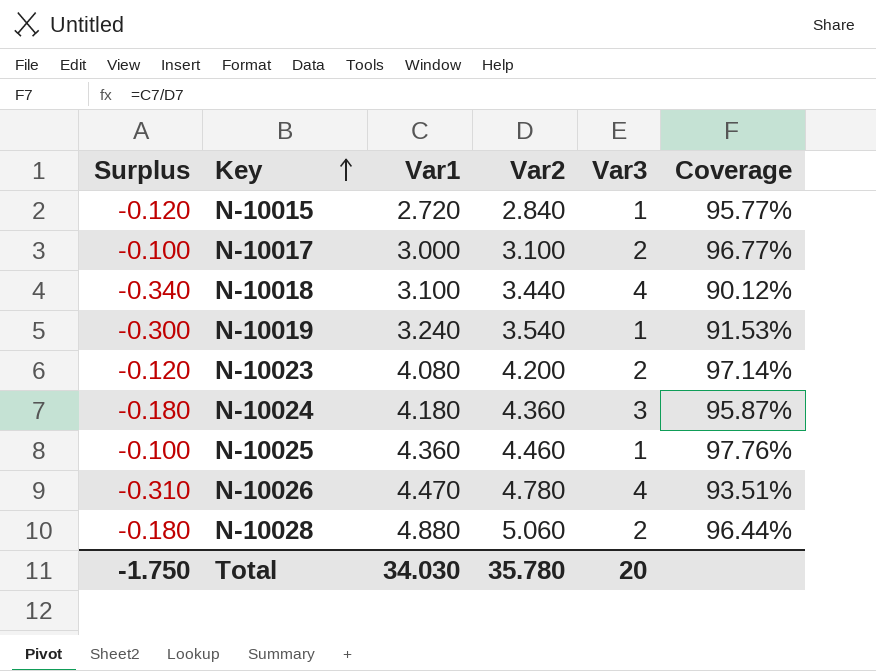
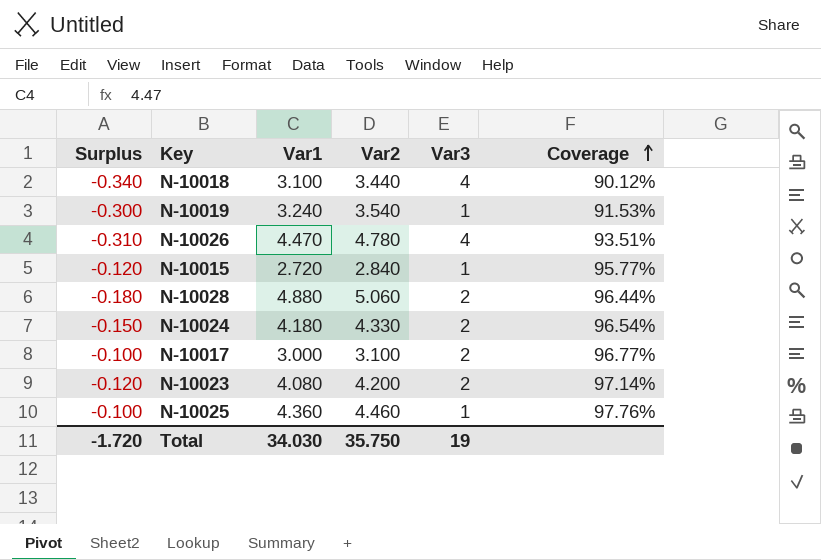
row order: Key ascending -> Coverage ascending
N-10024 | Surplus: -0.180 -> -0.150
N-10024 | Var2: 4.360 -> 4.330
N-10024 | Var3: 3 -> 2
N-10024 | Coverage: 95.87% -> 96.54%
Total | Surplus: -1.750 -> -1.720
Total | Var2: 35.780 -> 35.750
Total | Var3: 20 -> 19

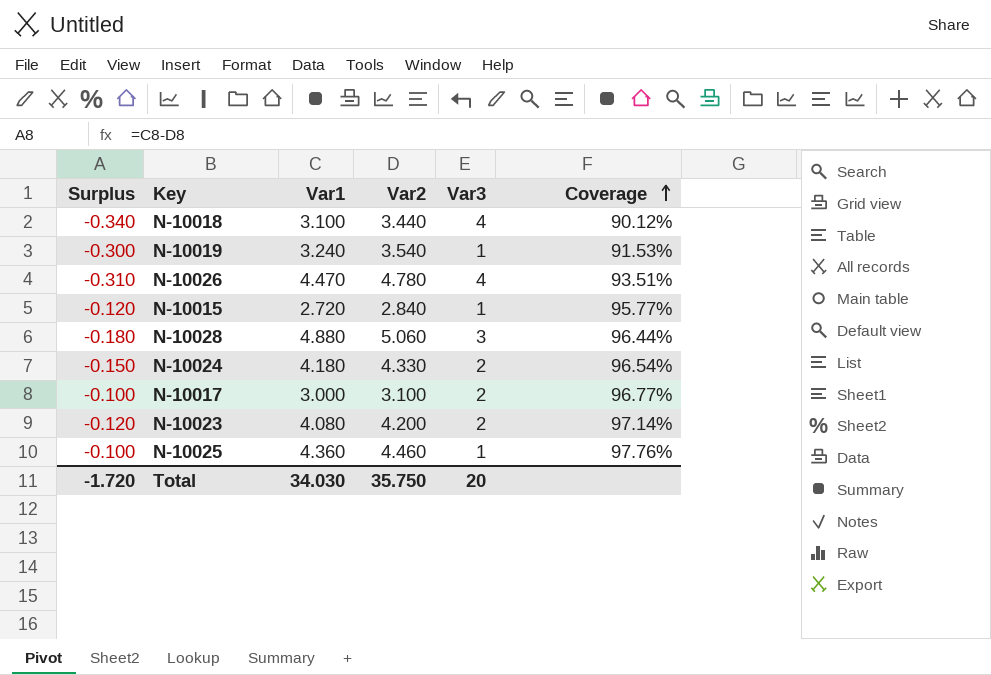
N-10028 | Var3: 2 -> 3
Total | Var3: 19 -> 20

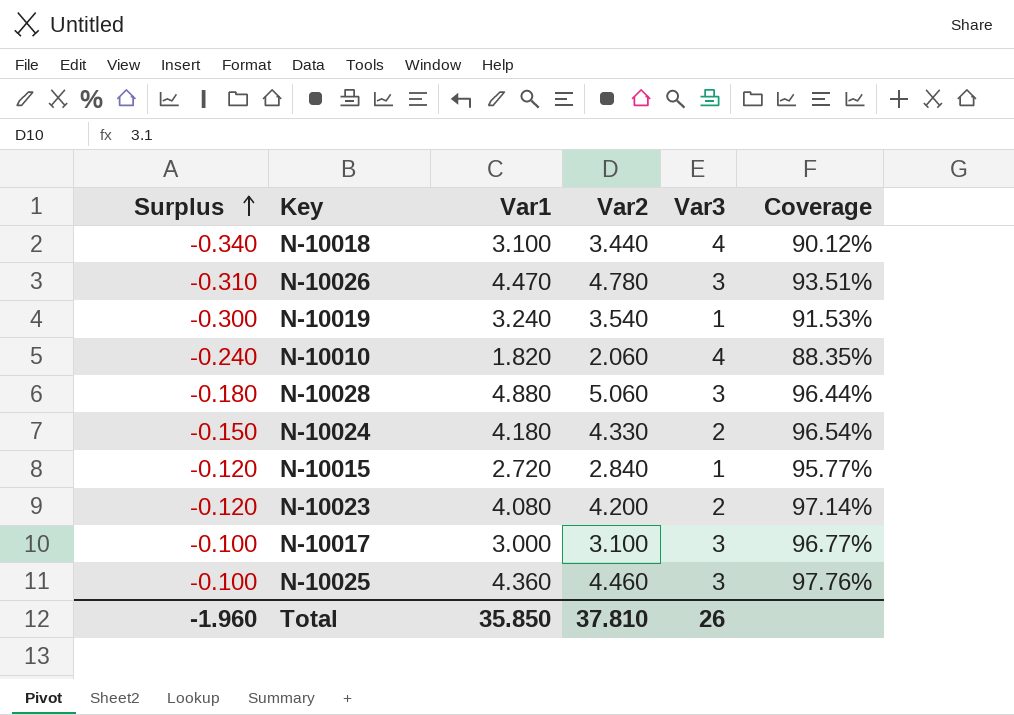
row order: Coverage ascending -> Surplus ascending
N-10026 | Var3: 4 -> 3
row N-10010: none -> -0.240 | 1.820 | 2.060 | 4 | 88.35%
N-10017 | Var3: 2 -> 3
N-10025 | Var3: 1 -> 3
Total | Surplus: -1.720 -> -1.960
Total | Var1: 34.030 -> 35.850
Total | Var2: 35.750 -> 37.810
Total | Var3: 20 -> 26

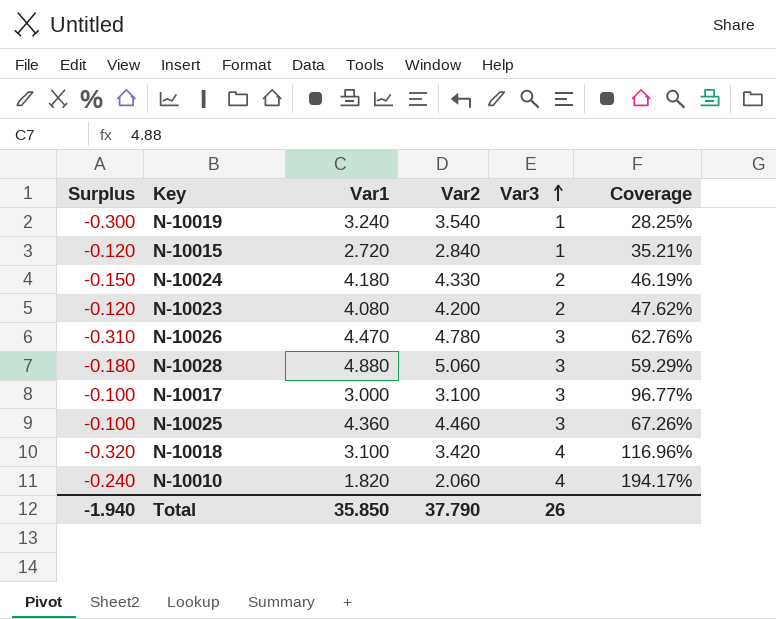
row order: Surplus ascending -> Var3 ascending
column Coverage | formula: [Var1] / [Var2] -> [Var3] / [Var2]
N-10018 | Surplus: -0.340 -> -0.320
N-10018 | Var2: 3.440 -> 3.420
Total | Surplus: -1.960 -> -1.940
Total | Var2: 37.810 -> 37.790

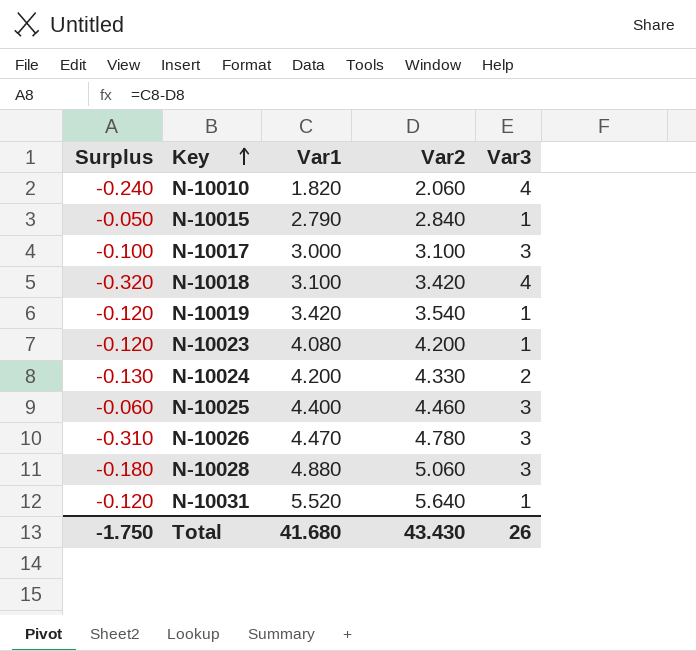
row order: Var3 ascending -> Key ascending
column Coverage | formula: [Var3] / [Var2] -> none
N-10015 | Surplus: -0.120 -> -0.050
N-10015 | Var1: 2.720 -> 2.790
N-10019 | Surplus: -0.300 -> -0.120
N-10019 | Var1: 3.240 -> 3.420
N-10023 | Var3: 2 -> 1
N-10024 | Surplus: -0.150 -> -0.130
N-10024 | Var1: 4.180 -> 4.200
N-10025 | Surplus: -0.100 -> -0.060
N-10025 | Var1: 4.360 -> 4.400
row N-10031: none -> -0.120 | 5.520 | 5.640 | 1
Total | Surplus: -1.940 -> -1.750
Total | Var1: 35.850 -> 41.680
Total | Var2: 37.790 -> 43.430

